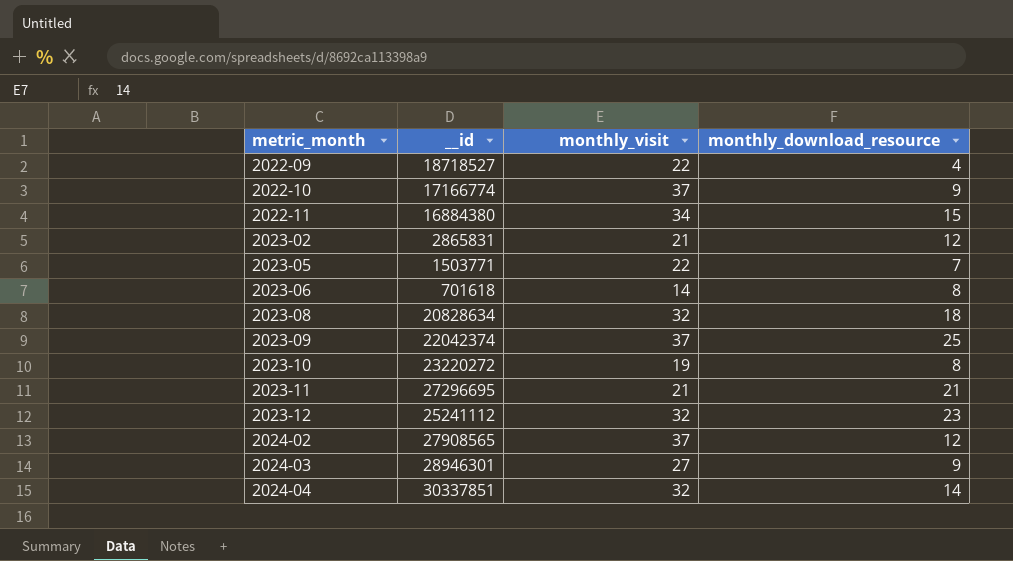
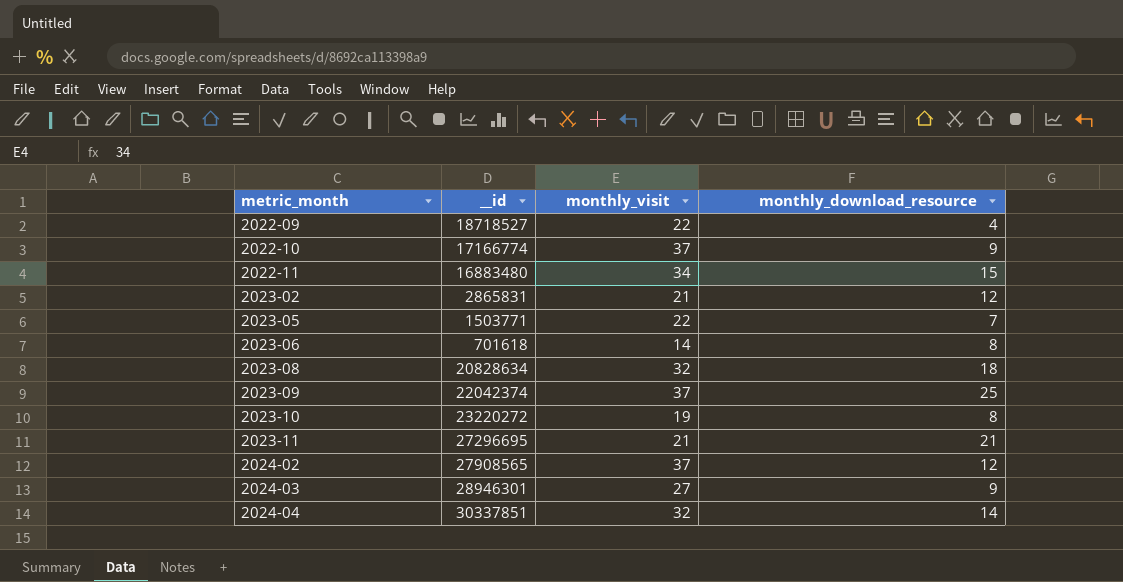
row 2023-12: 25241112 | 32 | 23 -> none
2022-11 | __id: 16884380 -> 16883480

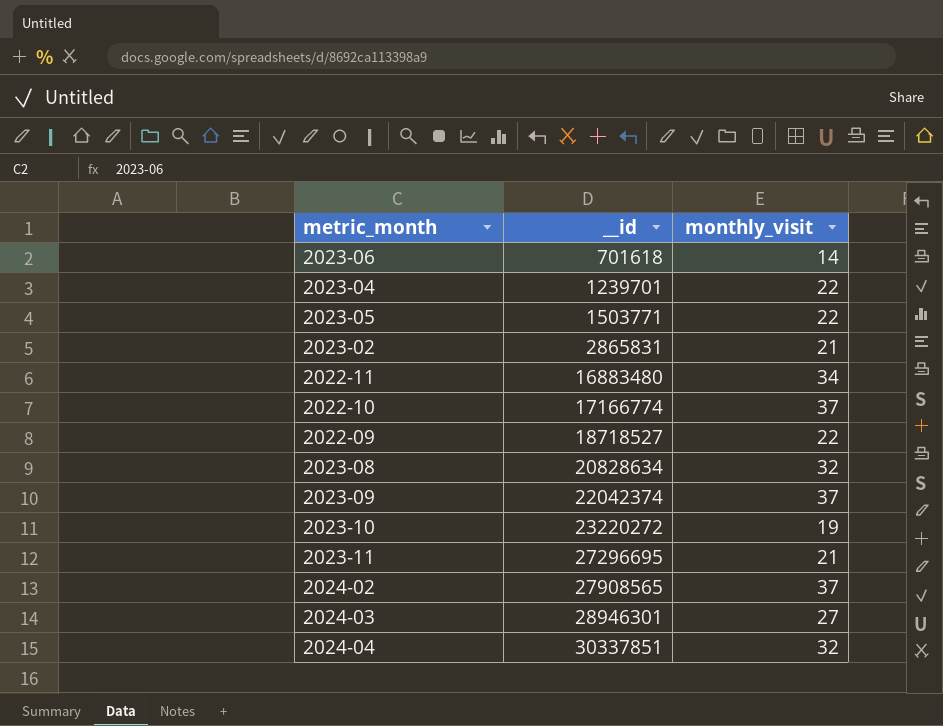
row order: metric_month ascending -> __id ascending
column monthly_download_resource | position: 4 -> none
row 2023-04: none -> 1239701 | 22

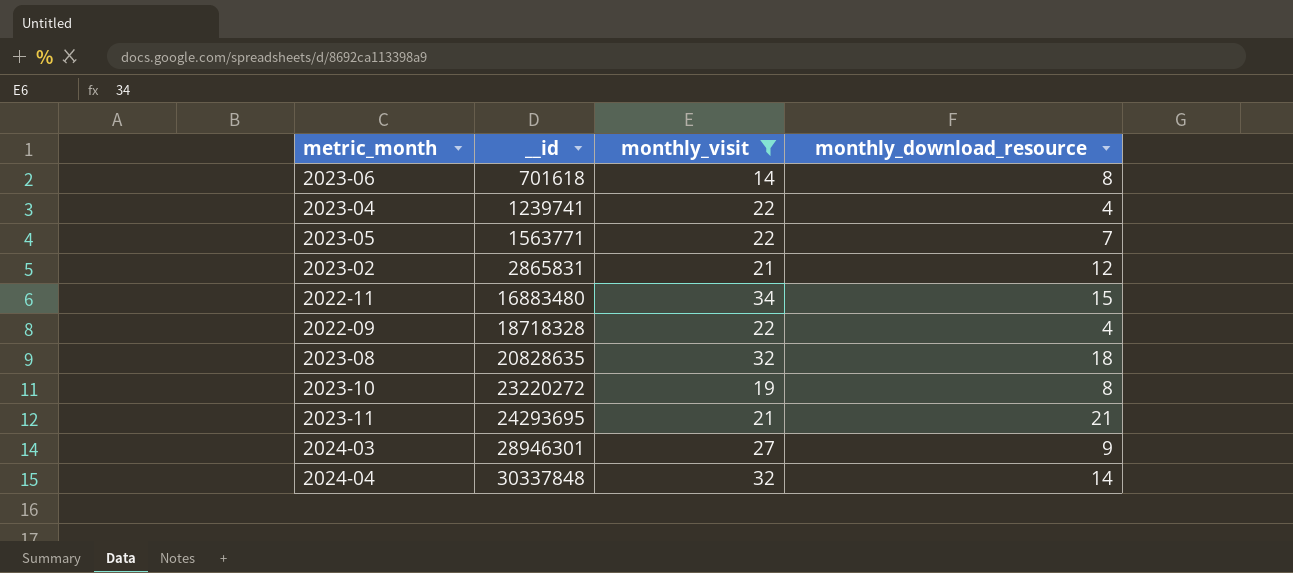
filter: none -> monthly_visit != 37
column monthly_download_resource | position: none -> 4
2023-04 | __id: 1239701 -> 1239741
2023-05 | __id: 1503771 -> 1563771
2022-09 | __id: 18718527 -> 18718328
2023-08 | __id: 20828634 -> 20828635
2023-11 | __id: 27296695 -> 24293695
2024-04 | __id: 30337851 -> 30337848

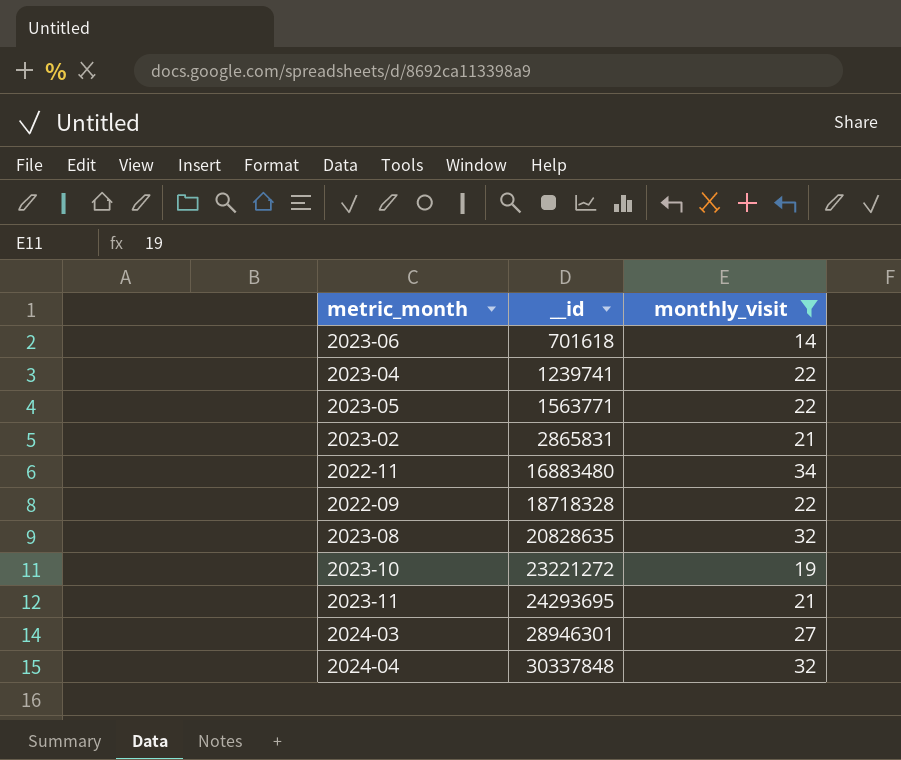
column monthly_download_resource | position: 4 -> none
2023-10 | __id: 23220272 -> 23221272

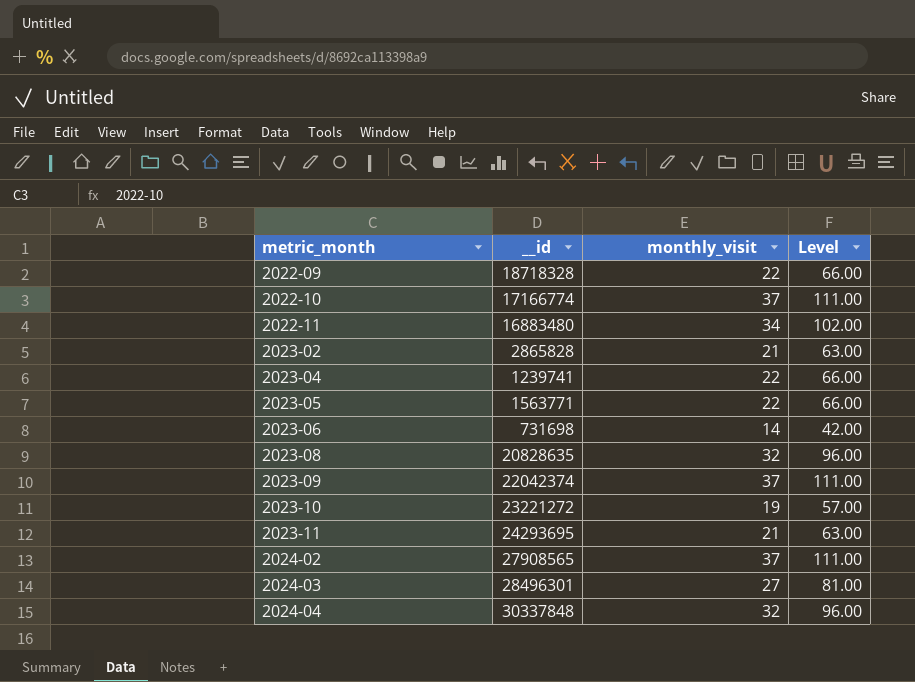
filter: monthly_visit != 37 -> none
row order: __id ascending -> metric_month ascending
column Level | formula: none -> [monthly_visit] * 3
2023-02 | __id: 2865831 -> 2865828
2023-06 | __id: 701618 -> 731698
2024-03 | __id: 28946301 -> 28496301

